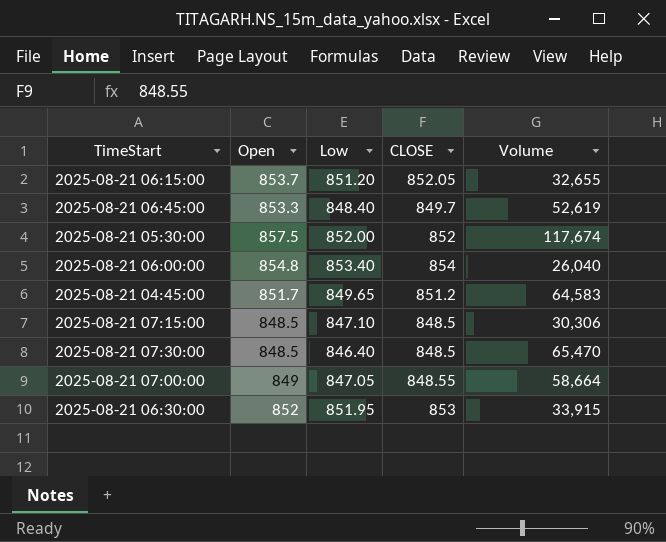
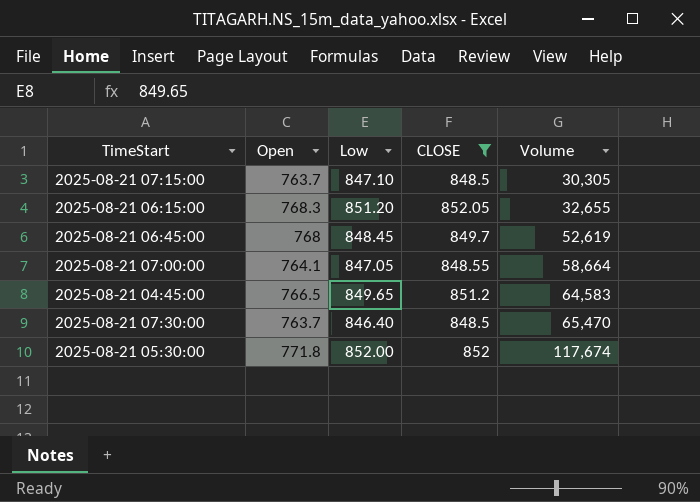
filter: none -> CLOSE <= 852.05
row order: none -> Volume ascending
2025-08-21 07:15:00 | Open: 848.5 -> 763.7
2025-08-21 07:15:00 | Volume: 30,306 -> 30,305
2025-08-21 06:15:00 | Open: 853.7 -> 768.3
2025-08-21 06:45:00 | Open: 853.3 -> 768
2025-08-21 06:45:00 | Low: 848.40 -> 848.45
2025-08-21 07:00:00 | Open: 849 -> 764.1
2025-08-21 04:45:00 | Open: 851.7 -> 766.5
2025-08-21 07:30:00 | Open: 848.5 -> 763.7
2025-08-21 05:30:00 | Open: 857.5 -> 771.8

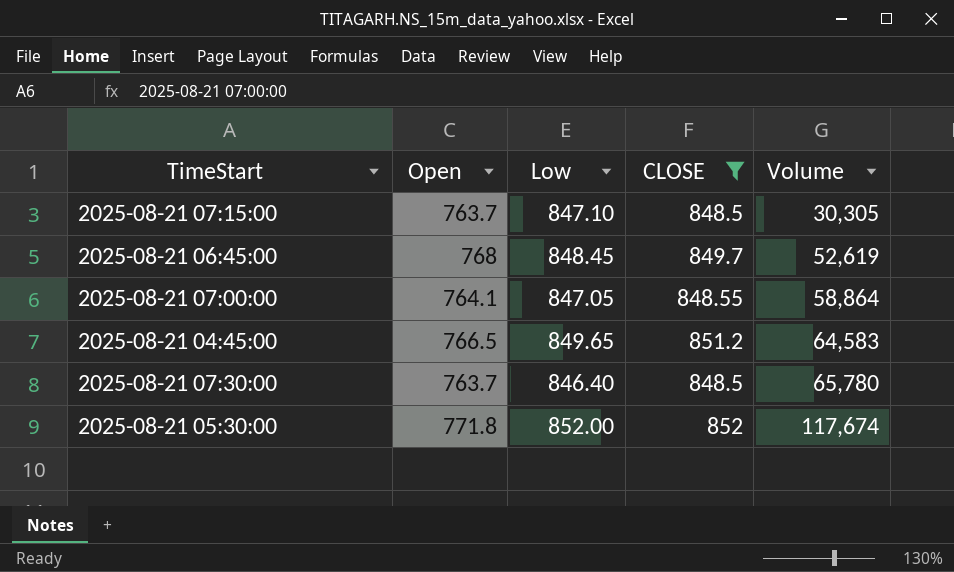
row 2025-08-21 06:15:00: 768.3 | 851.20 | 852.05 | 32,655 -> none
2025-08-21 07:00:00 | Volume: 58,664 -> 58,864
2025-08-21 07:30:00 | Volume: 65,470 -> 65,780

